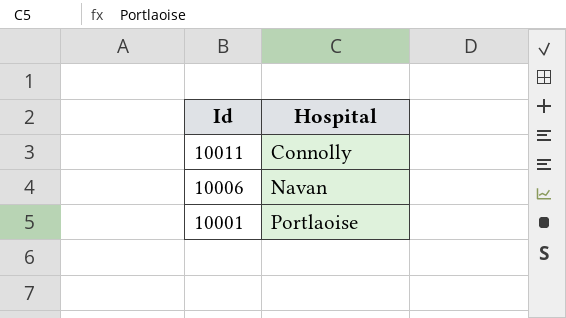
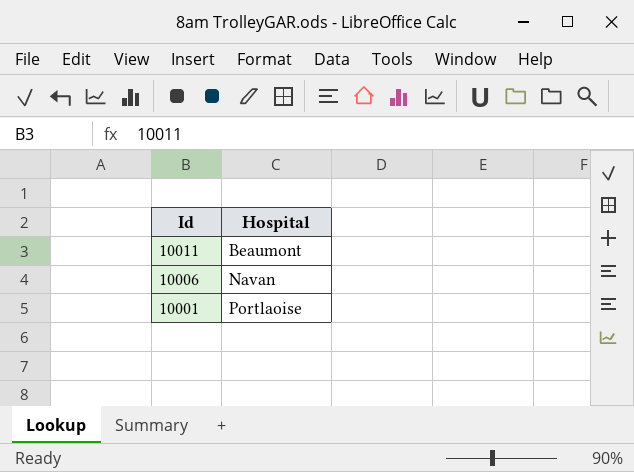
10011 | Hospital: Connolly -> Beaumont

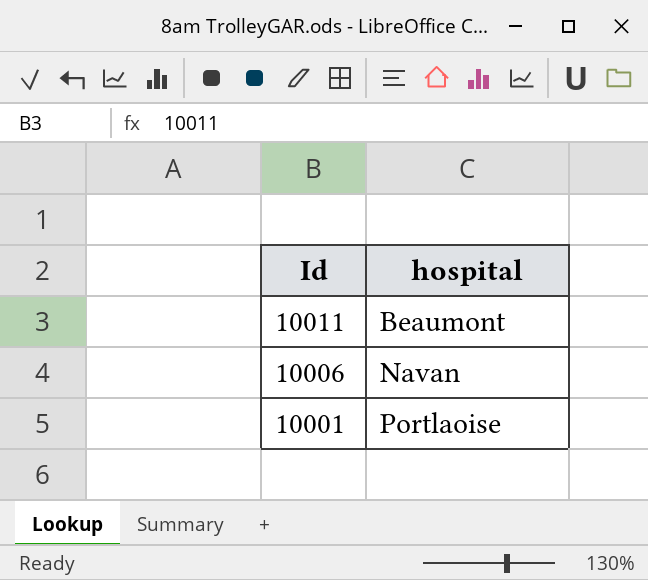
column name: Hospital -> hospital

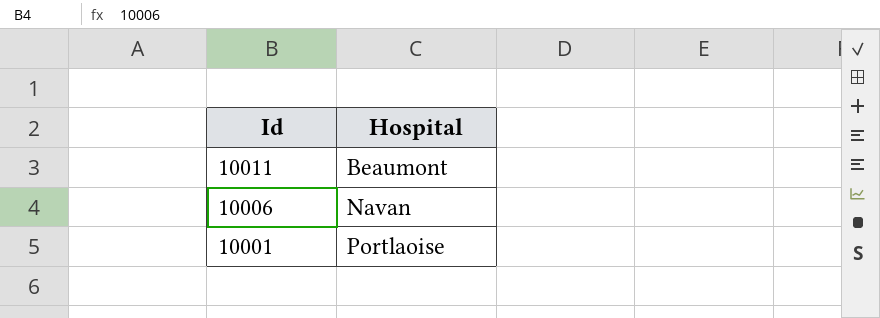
column name: hospital -> Hospital

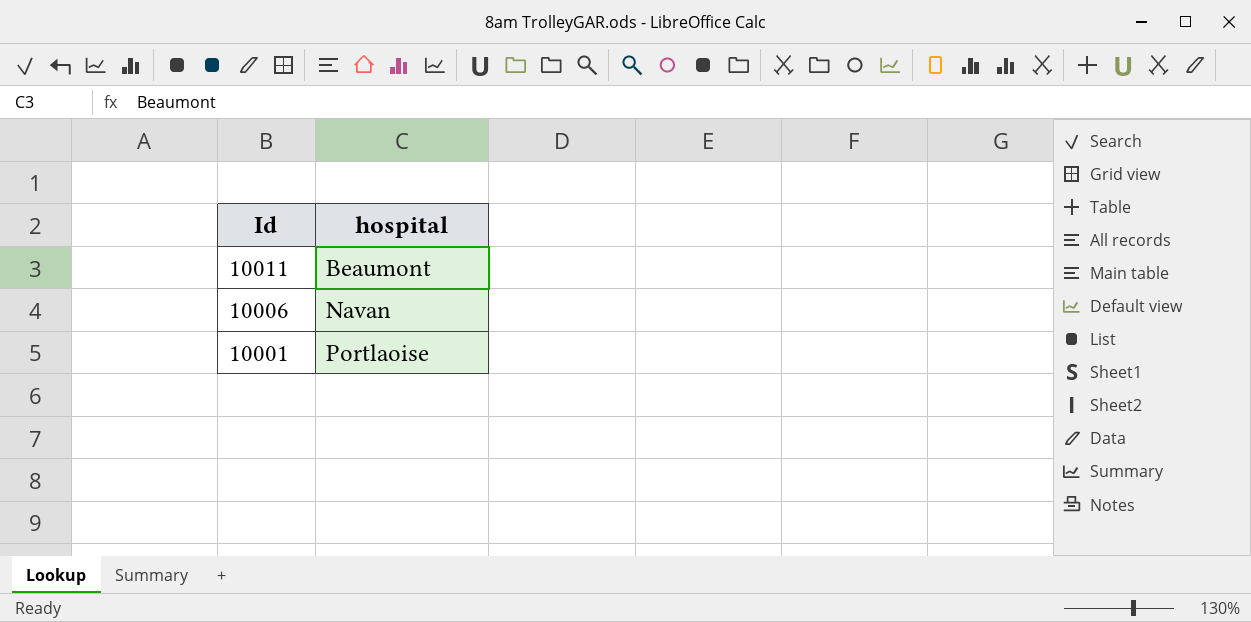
column name: Hospital -> hospital

